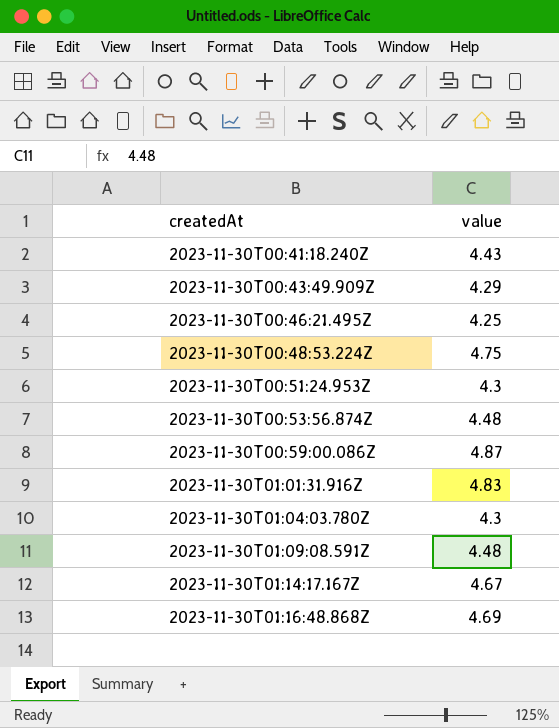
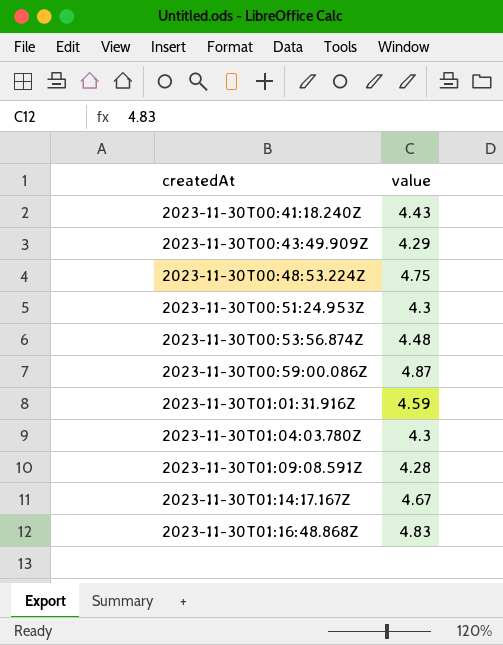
row 2023-11-30T00:46:21.495Z: 4.25 -> none
2023-11-30T01:01:31.916Z | value: 4.83 -> 4.59
2023-11-30T01:09:08.591Z | value: 4.48 -> 4.28
2023-11-30T01:16:48.868Z | value: 4.69 -> 4.83

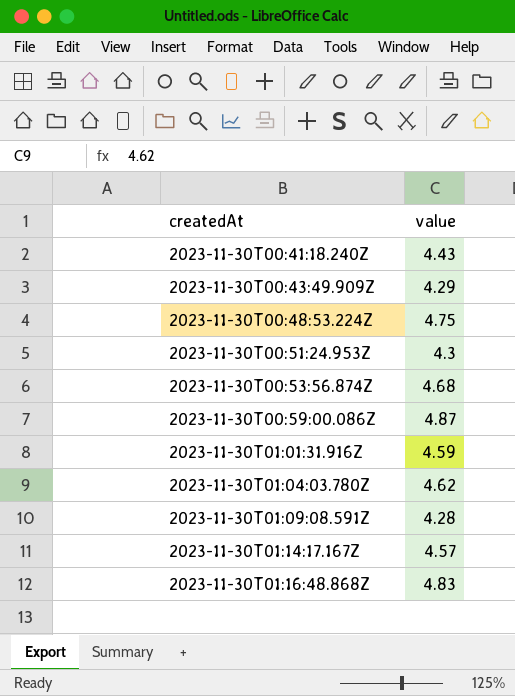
2023-11-30T00:53:56.874Z | value: 4.48 -> 4.68
2023-11-30T01:04:03.780Z | value: 4.3 -> 4.62
2023-11-30T01:14:17.167Z | value: 4.67 -> 4.57

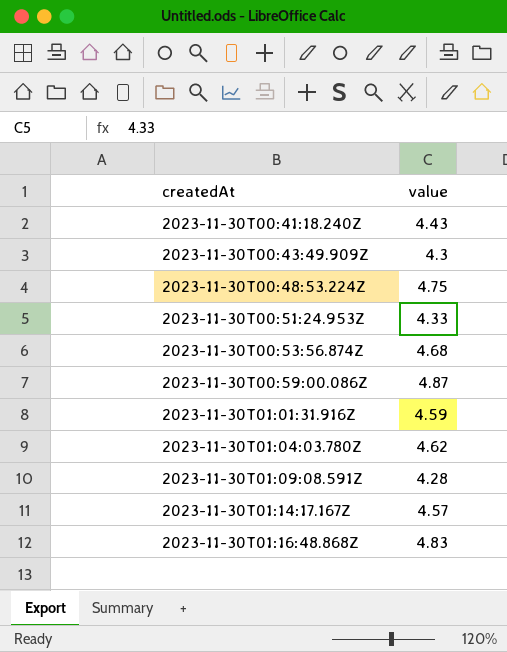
2023-11-30T00:43:49.909Z | value: 4.29 -> 4.3
2023-11-30T00:51:24.953Z | value: 4.3 -> 4.33

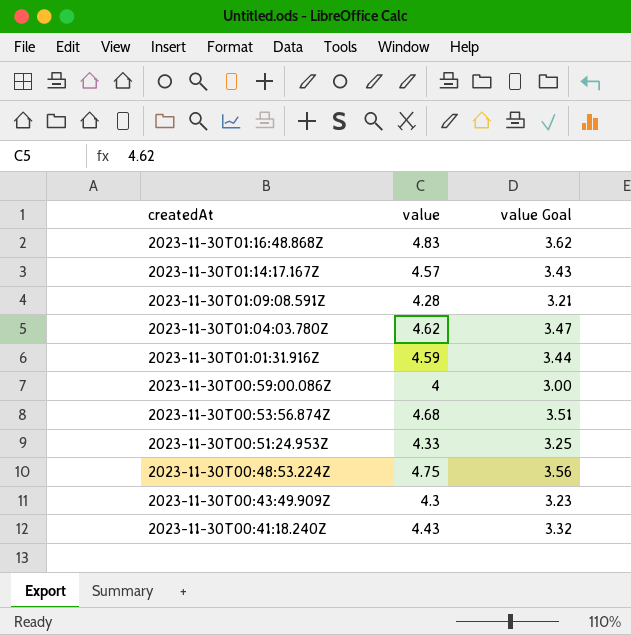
row order: createdAt ascending -> createdAt descending
column value Goal | formula: none -> [value] * 0.75
2023-11-30T00:59:00.086Z | value: 4.87 -> 4

